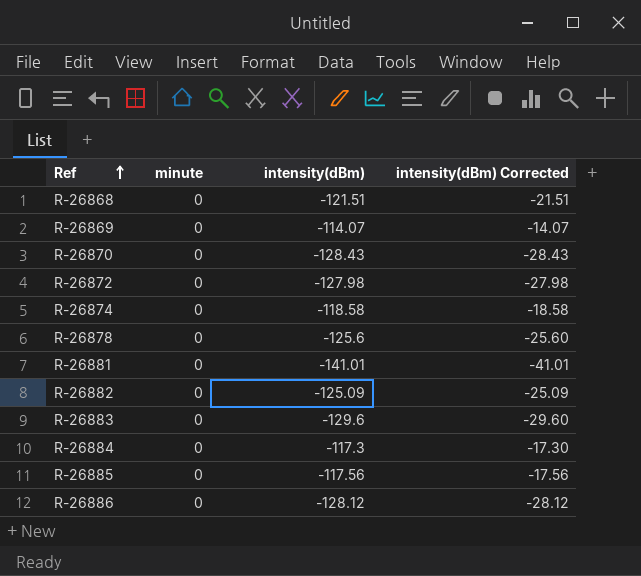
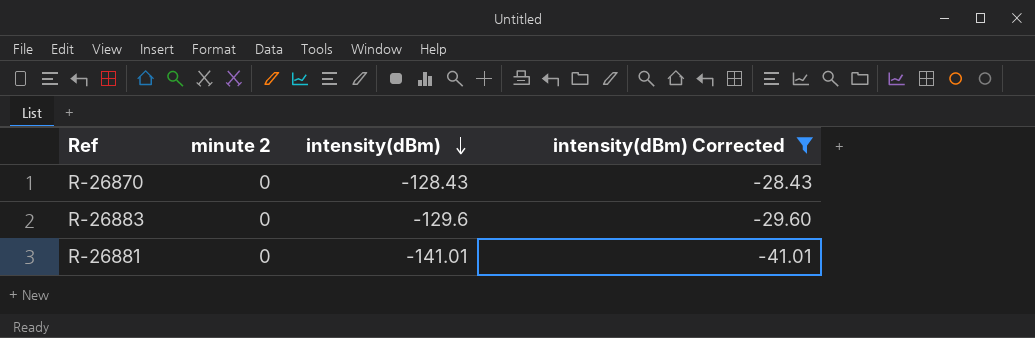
filter: none -> intensity(dBm) Corrected <= -28.43
row order: Ref ascending -> intensity(dBm) descending
column name: minute -> minute 2

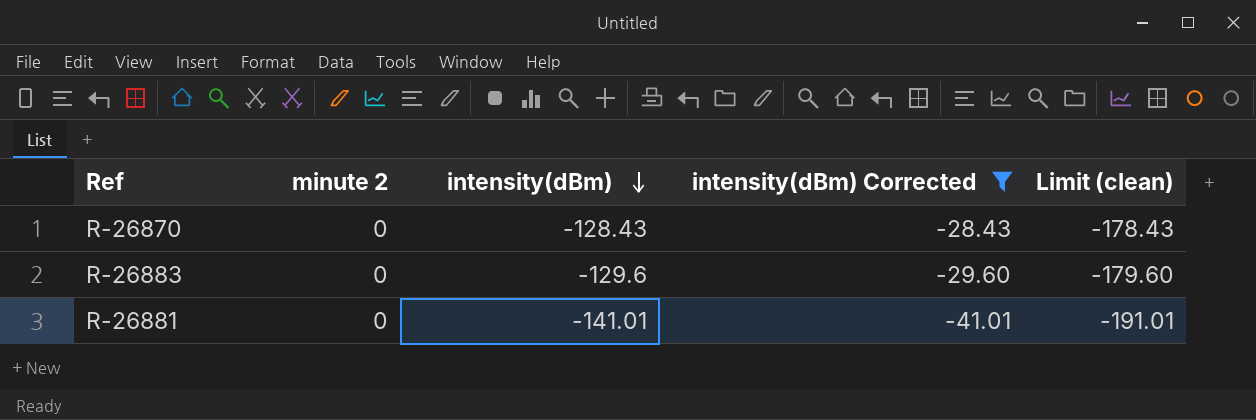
column Limit (clean) | formula: none -> [intensity(dBm)] - 50

